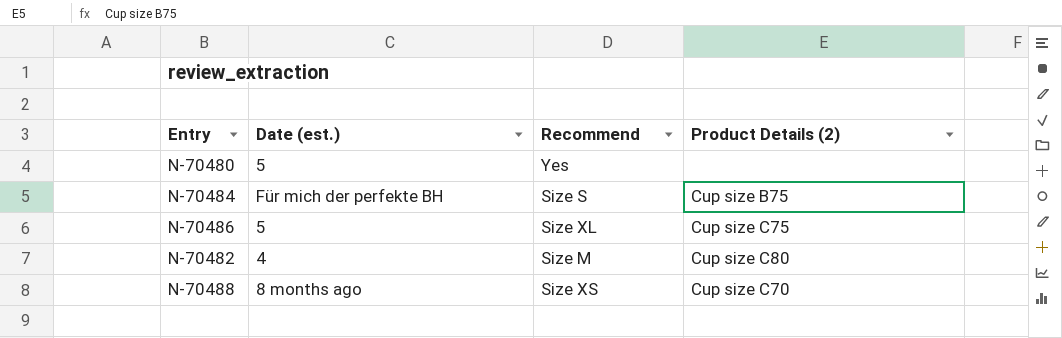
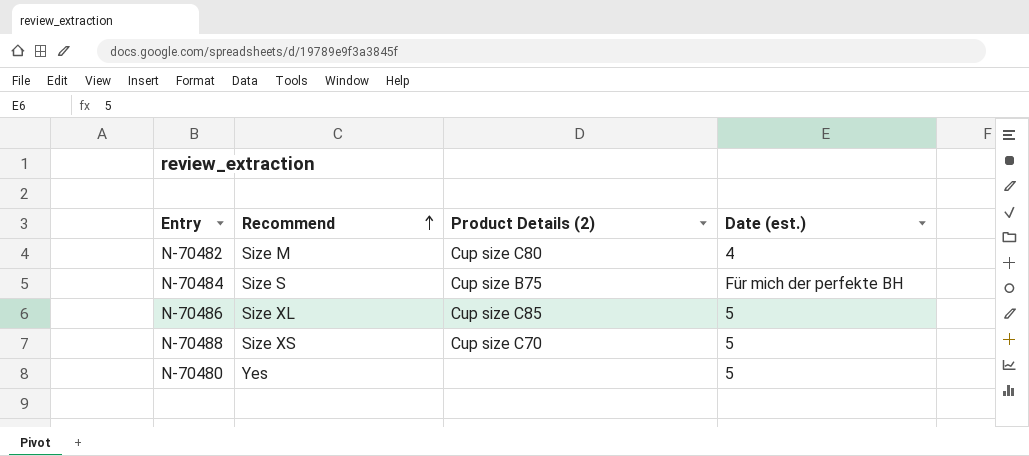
row order: none -> Recommend ascending
column Date (est.) | position: 2 -> 4
N-70486 | Product Details (2): Cup size C75 -> Cup size C85
N-70488 | Date (est.): 8 months ago -> 5

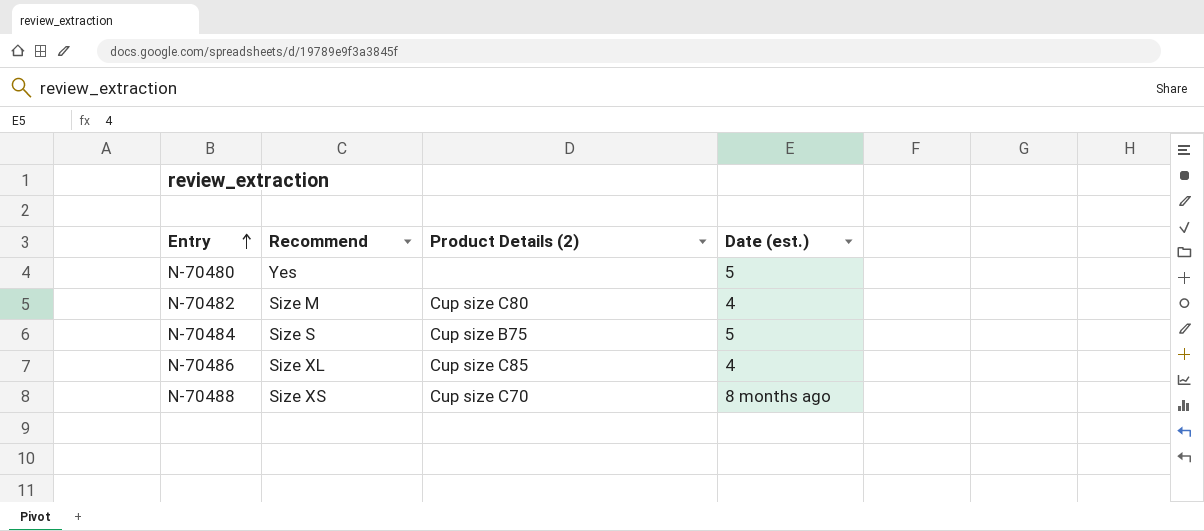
row order: Recommend ascending -> Entry ascending
N-70484 | Date (est.): Für mich der perfekte BH -> 5
N-70486 | Date (est.): 5 -> 4
N-70488 | Date (est.): 5 -> 8 months ago

